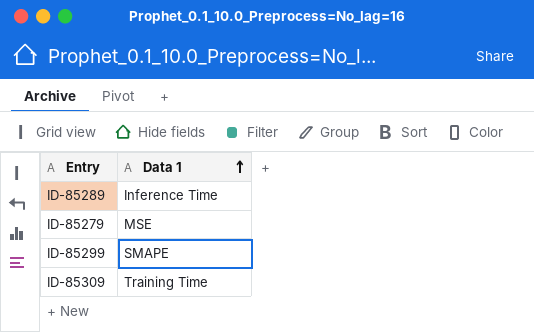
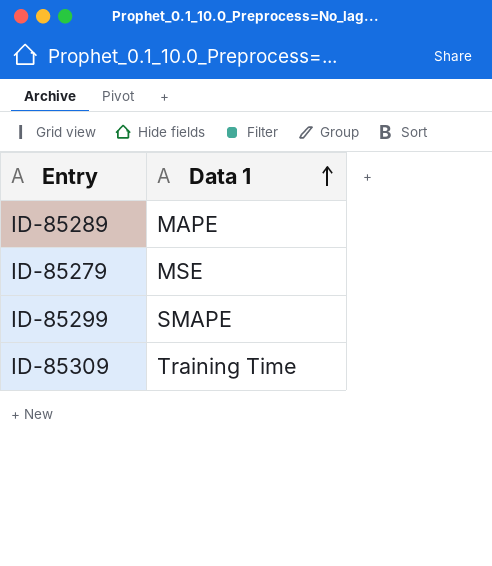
ID-85289 | Data 1: Inference Time -> MAPE

